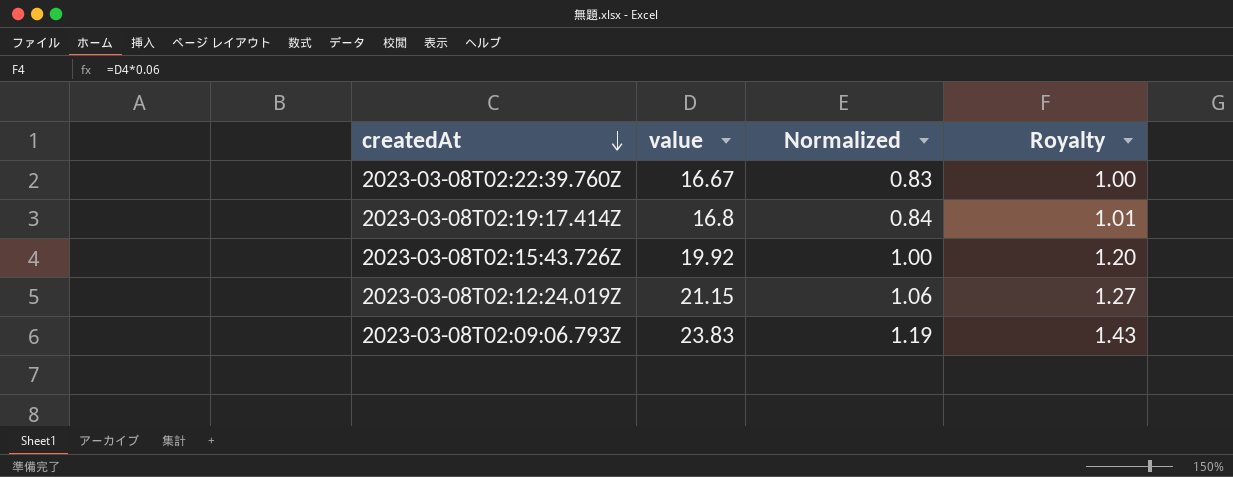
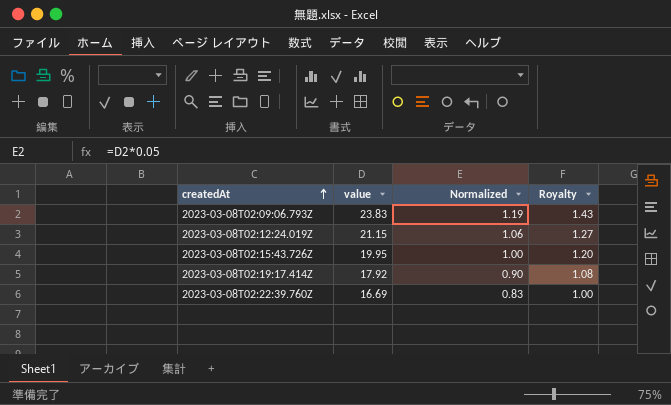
row order: createdAt descending -> createdAt ascending
2023-03-08T02:15:43.726Z | value: 19.92 -> 19.95
2023-03-08T02:19:17.414Z | value: 16.8 -> 17.92
2023-03-08T02:19:17.414Z | Normalized: 0.84 -> 0.90
2023-03-08T02:19:17.414Z | Royalty: 1.01 -> 1.08
2023-03-08T02:22:39.760Z | value: 16.67 -> 16.69

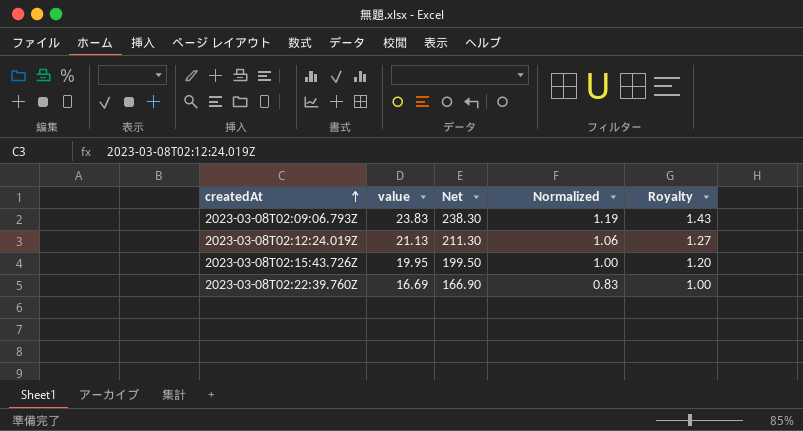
column Net | formula: none -> [value] * 10
row 2023-03-08T02:19:17.414Z: 17.92 | 0.90 | 1.08 -> none
2023-03-08T02:12:24.019Z | value: 21.15 -> 21.13

